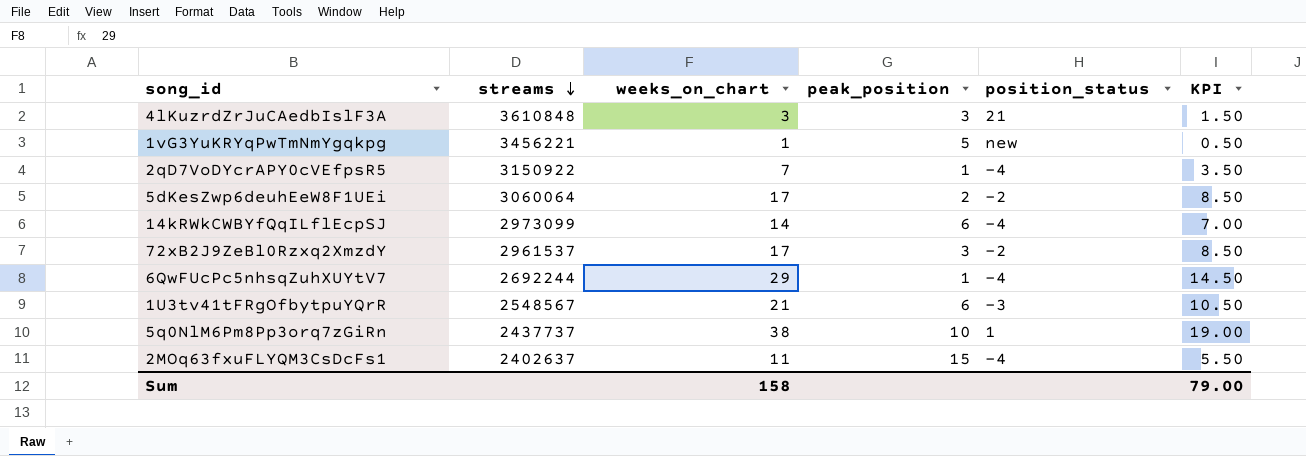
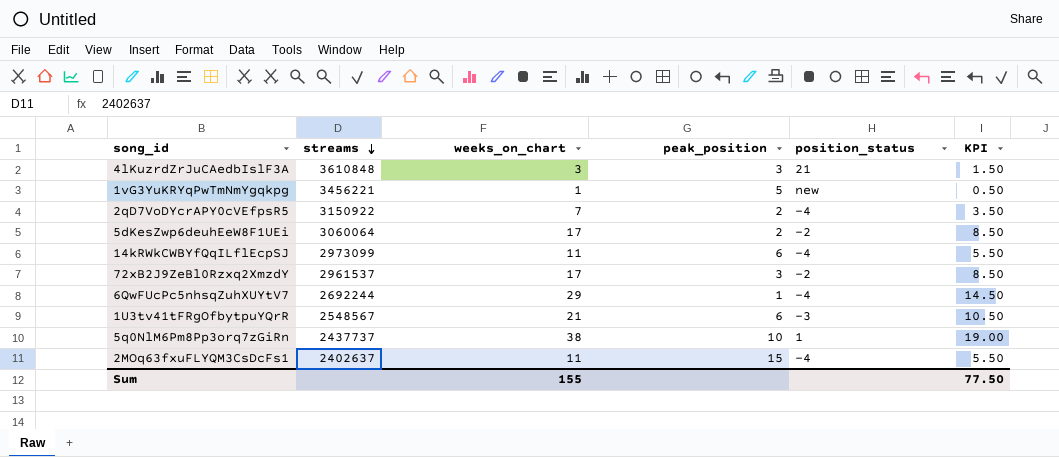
2qD7VoDYcrAPY0cVEfpsR5 | peak_position: 1 -> 2
14kRWkCWBYfQqILflEcpSJ | weeks_on_chart: 14 -> 11
14kRWkCWBYfQqILflEcpSJ | KPI: 7.00 -> 5.50
Sum | weeks_on_chart: 158 -> 155
Sum | KPI: 79.00 -> 77.50

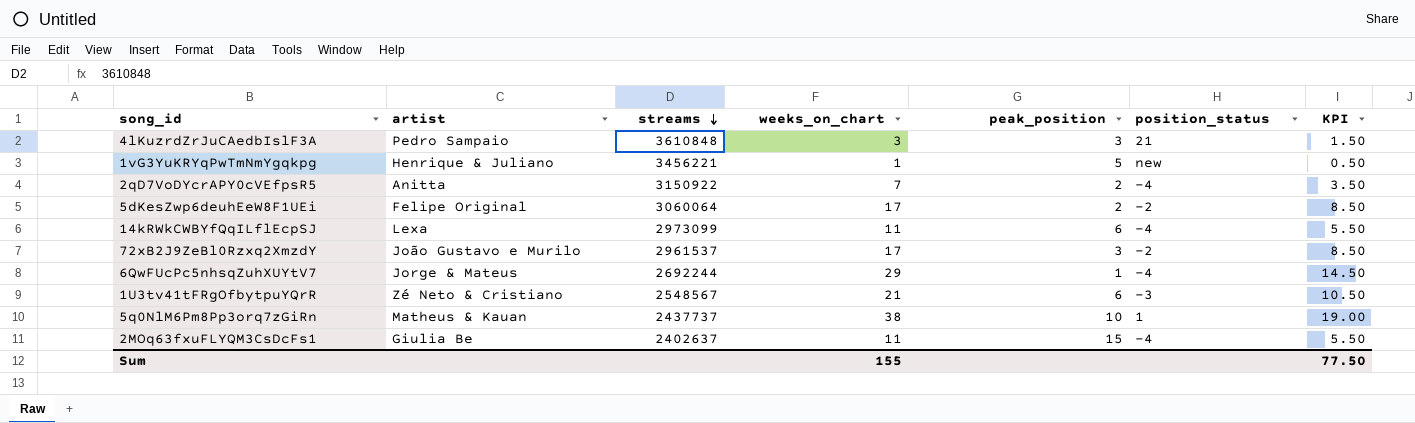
column artist | position: none -> 2

